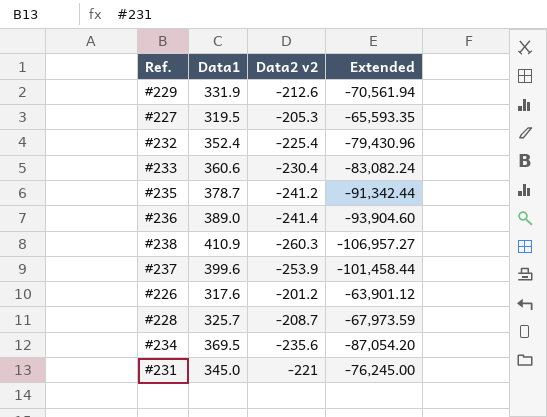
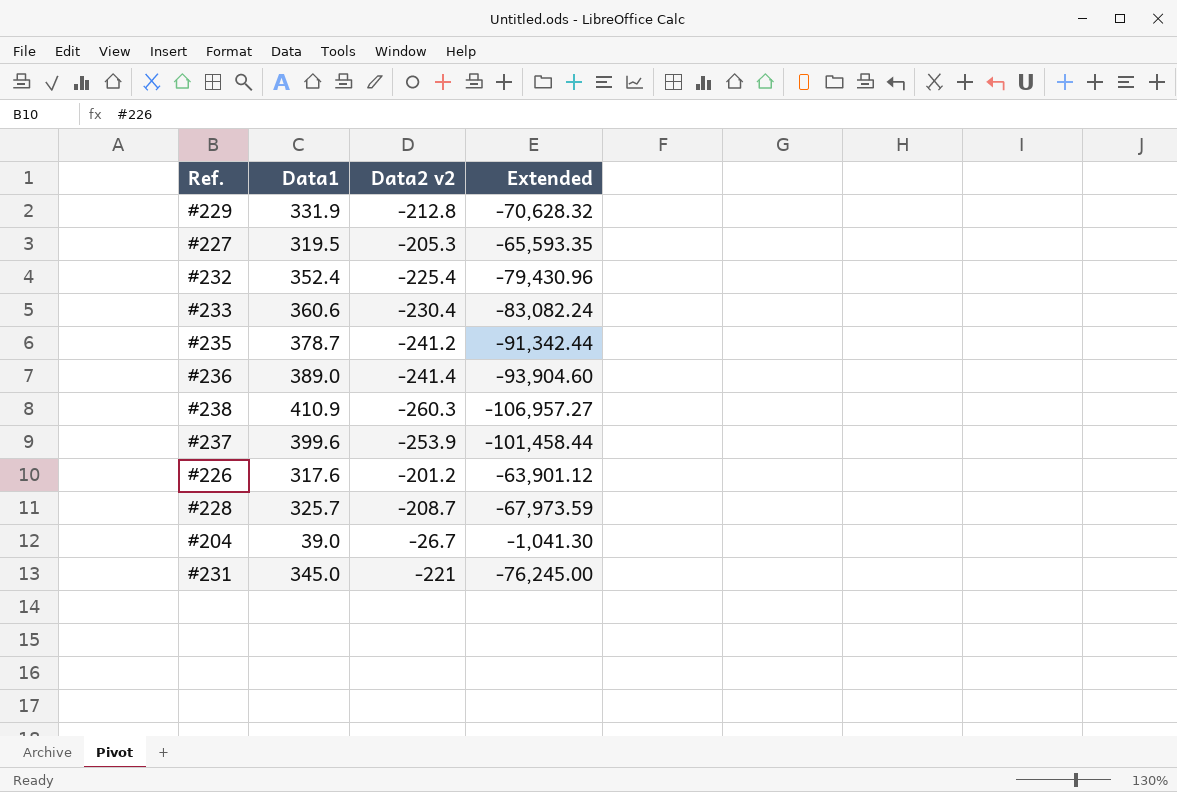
row #234: 369.5 | -235.6 | -87,054.20 -> none
#229 | Data2 v2: -212.6 -> -212.8
#229 | Extended: -70,561.94 -> -70,628.32
row #204: none -> 39.0 | -26.7 | -1,041.30

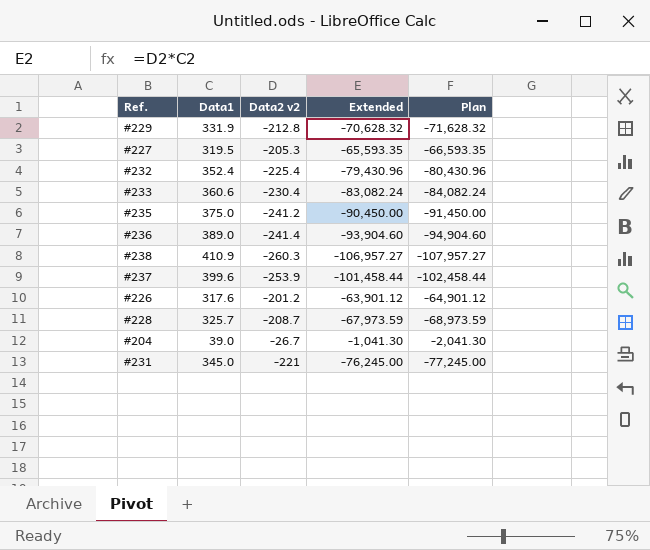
column Plan | formula: none -> [Extended] - 1000
#235 | Data1: 378.7 -> 375.0
#235 | Extended: -91,342.44 -> -90,450.00

